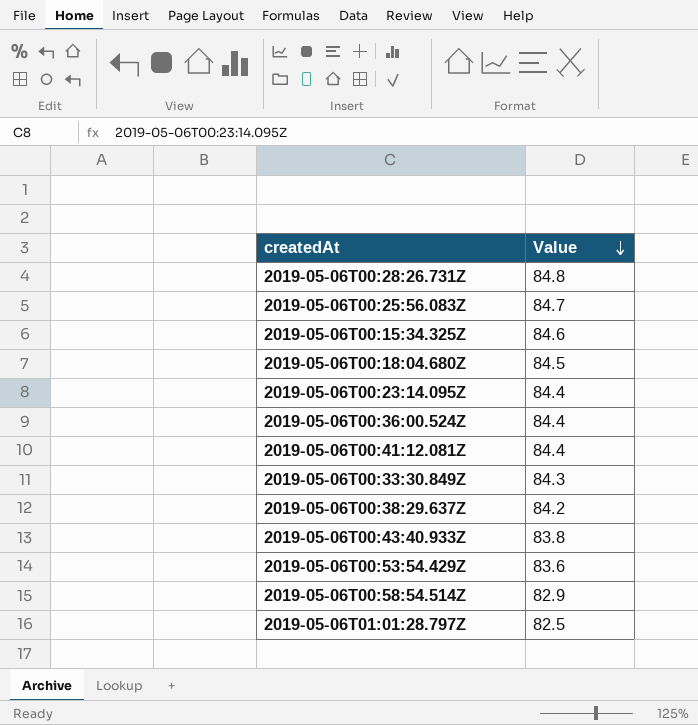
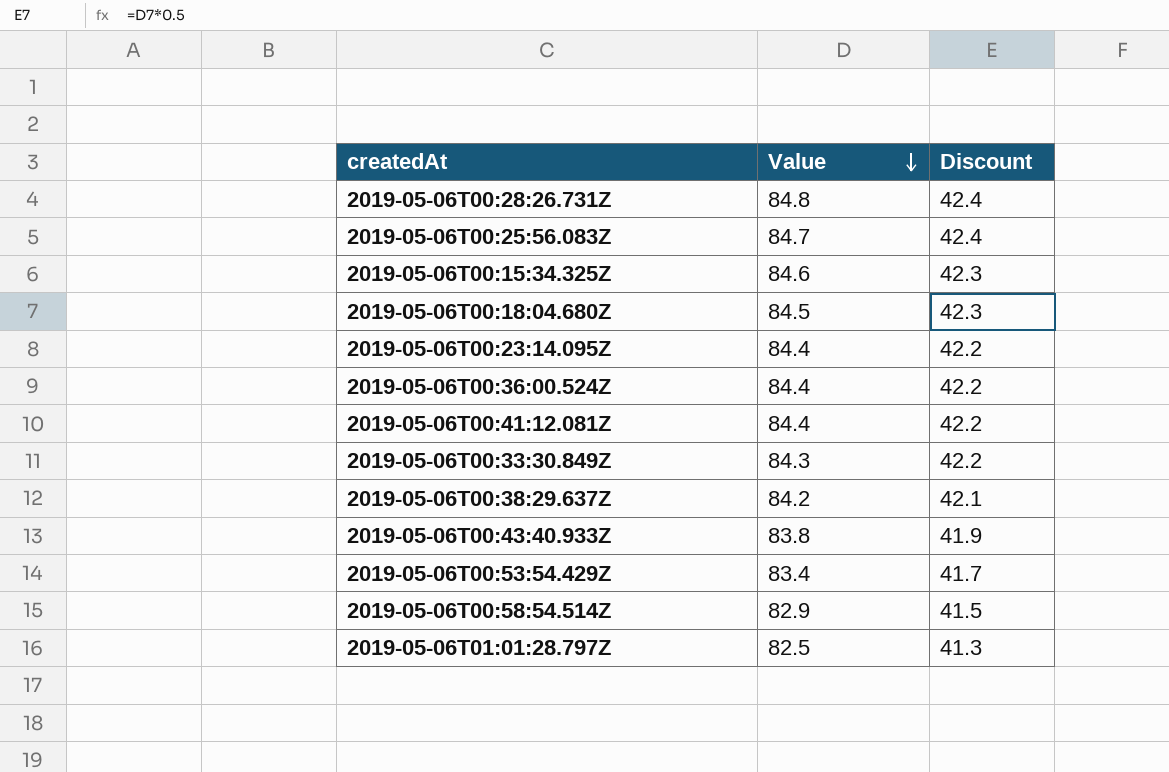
column Discount | formula: none -> [Value] * 0.5
2019-05-06T00:53:54.429Z | Value: 83.6 -> 83.4

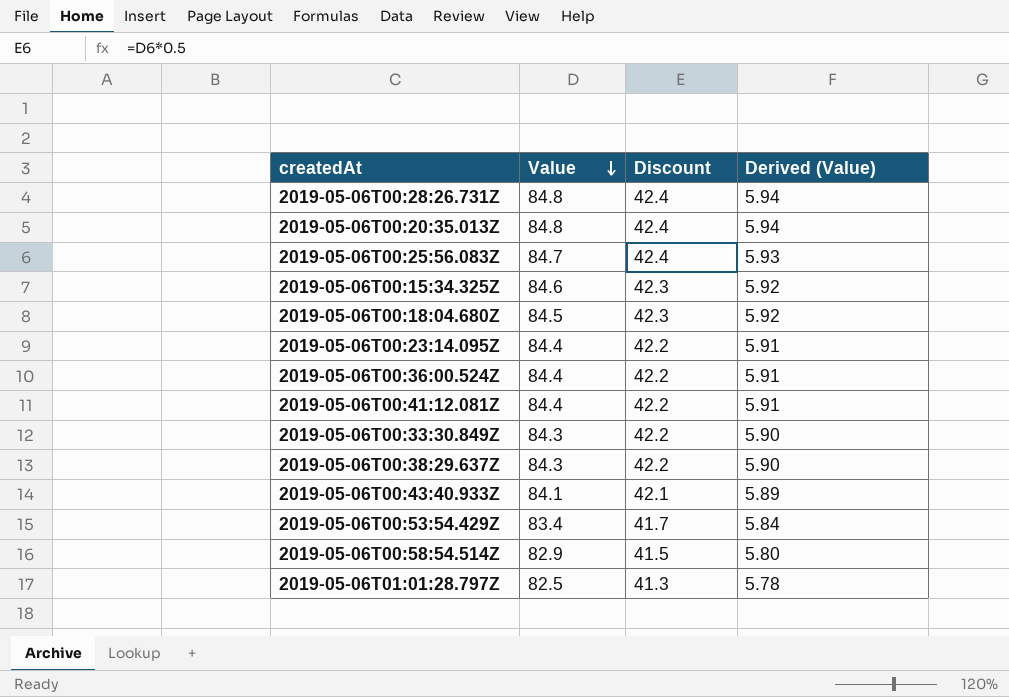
column Derived (Value) | formula: none -> [Value] * 0.07
row 2019-05-06T00:20:35.013Z: none -> 84.8 | 42.4 | 5.94
2019-05-06T00:38:29.637Z | Value: 84.2 -> 84.3
2019-05-06T00:38:29.637Z | Discount: 42.1 -> 42.2
2019-05-06T00:43:40.933Z | Value: 83.8 -> 84.1
2019-05-06T00:43:40.933Z | Discount: 41.9 -> 42.1

